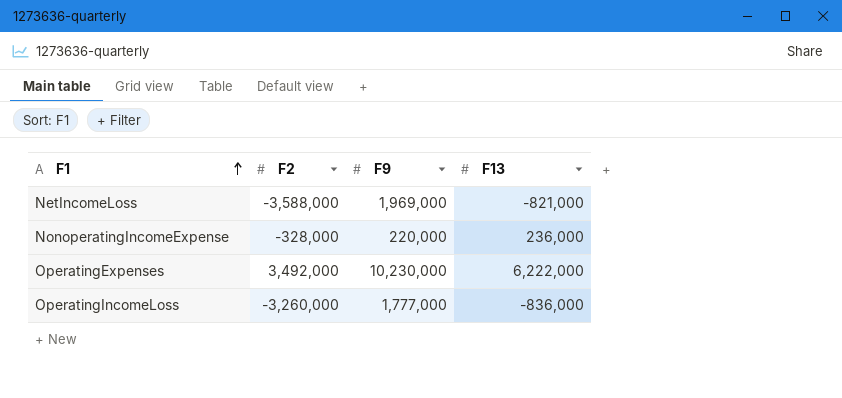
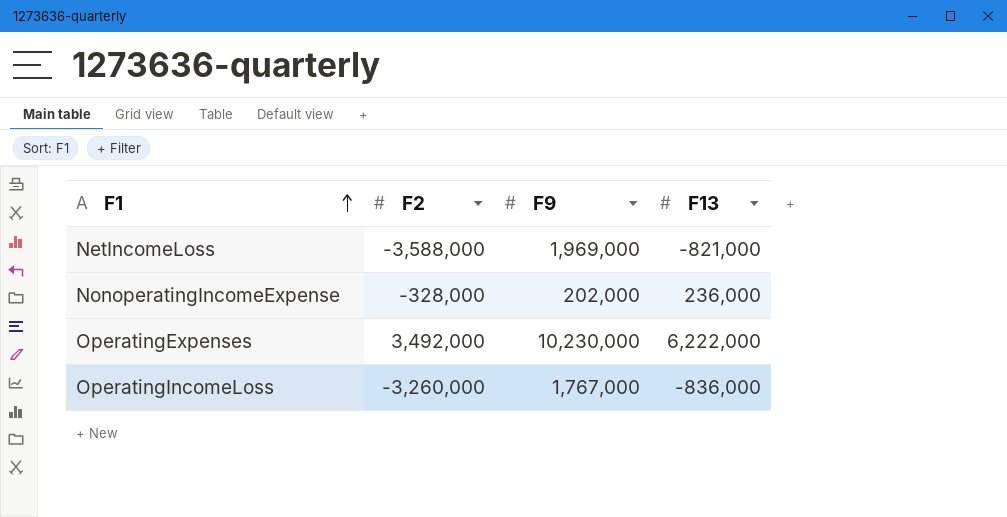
NonoperatingIncomeExpense | F9: 220,000 -> 202,000
OperatingIncomeLoss | F9: 1,777,000 -> 1,767,000

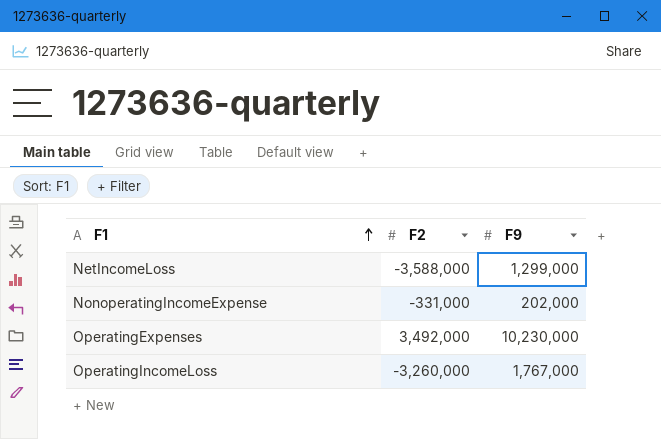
column F13 | position: 4 -> none
NetIncomeLoss | F9: 1,969,000 -> 1,299,000
NonoperatingIncomeExpense | F2: -328,000 -> -331,000

